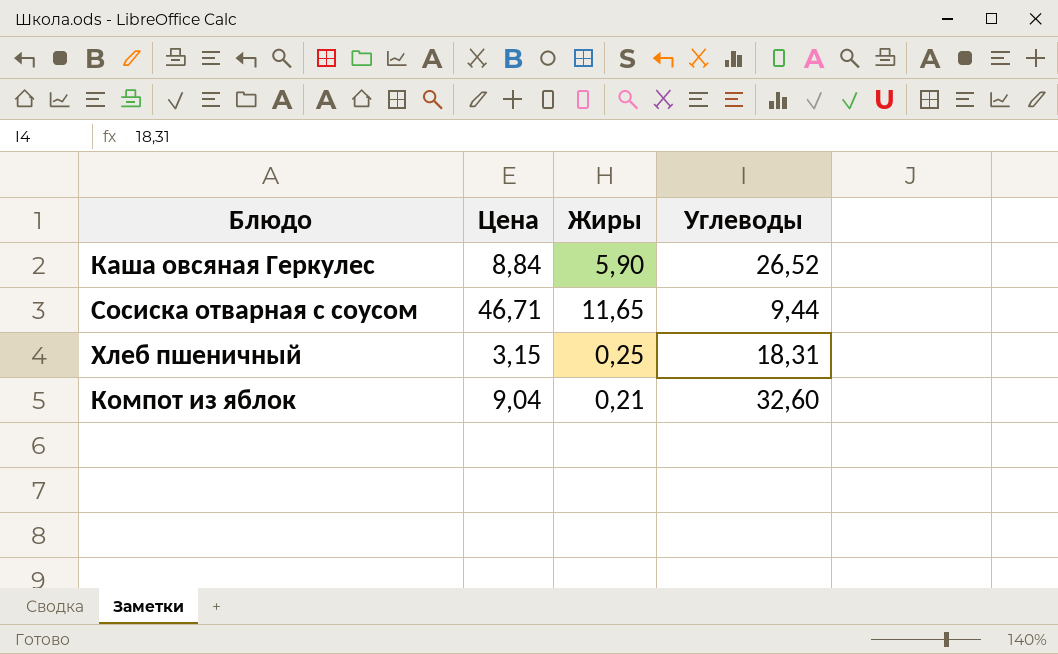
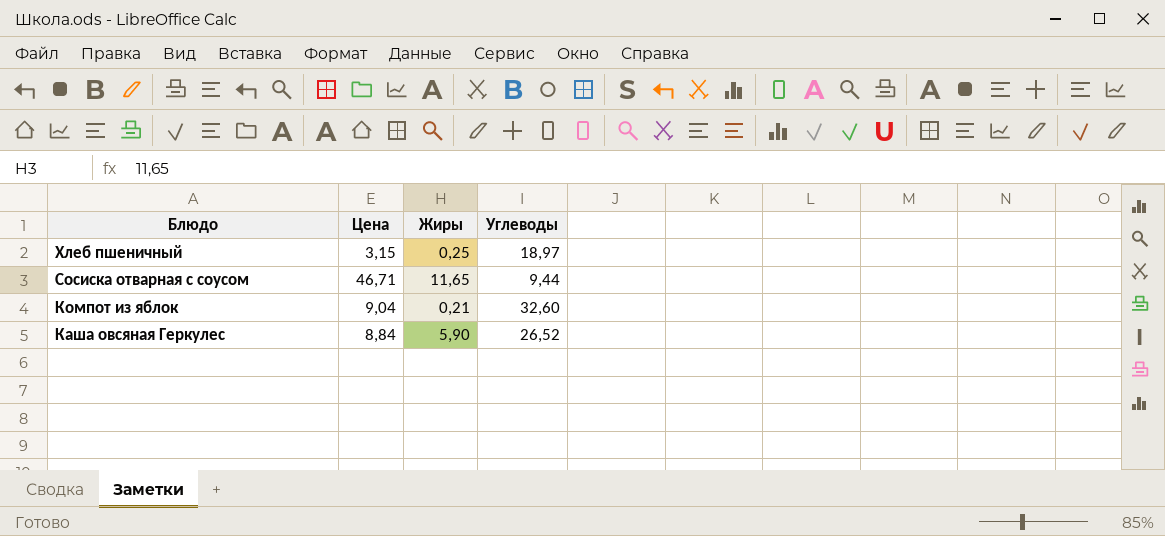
row order: none -> Блюдо descending
Хлеб пшеничный | Углеводы: 18,31 -> 18,97

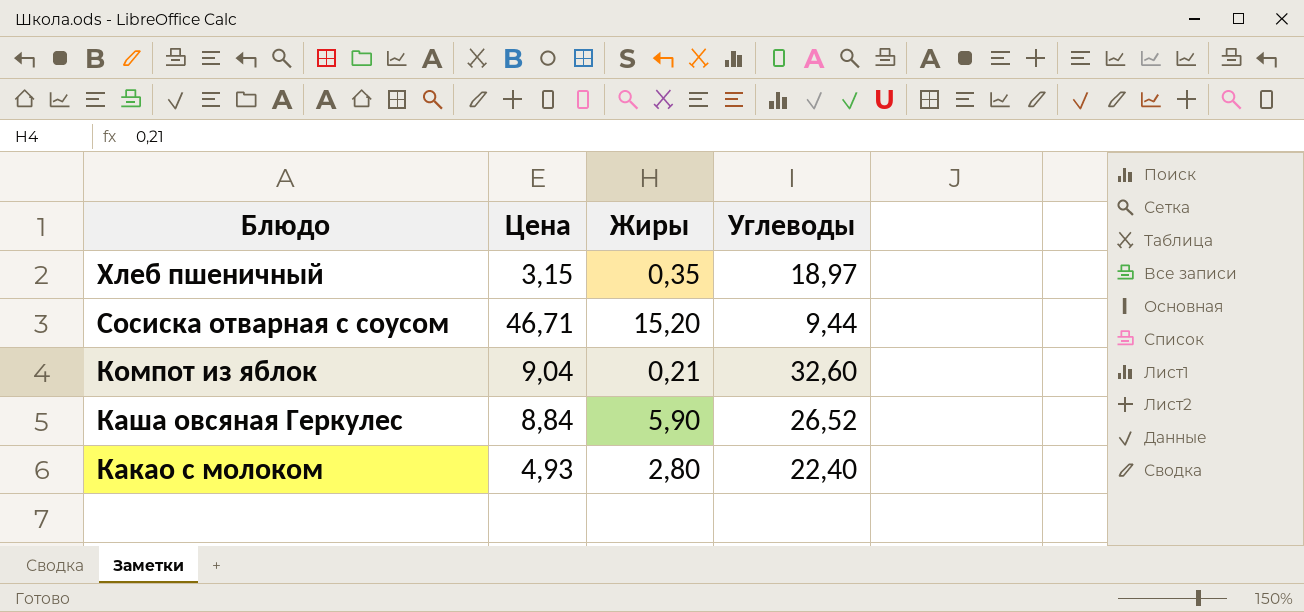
Хлеб пшеничный | Жиры: 0,25 -> 0,35
Сосиска отварная с соусом | Жиры: 11,65 -> 15,20
row Какао с молоком: none -> 4,93 | 2,80 | 22,40

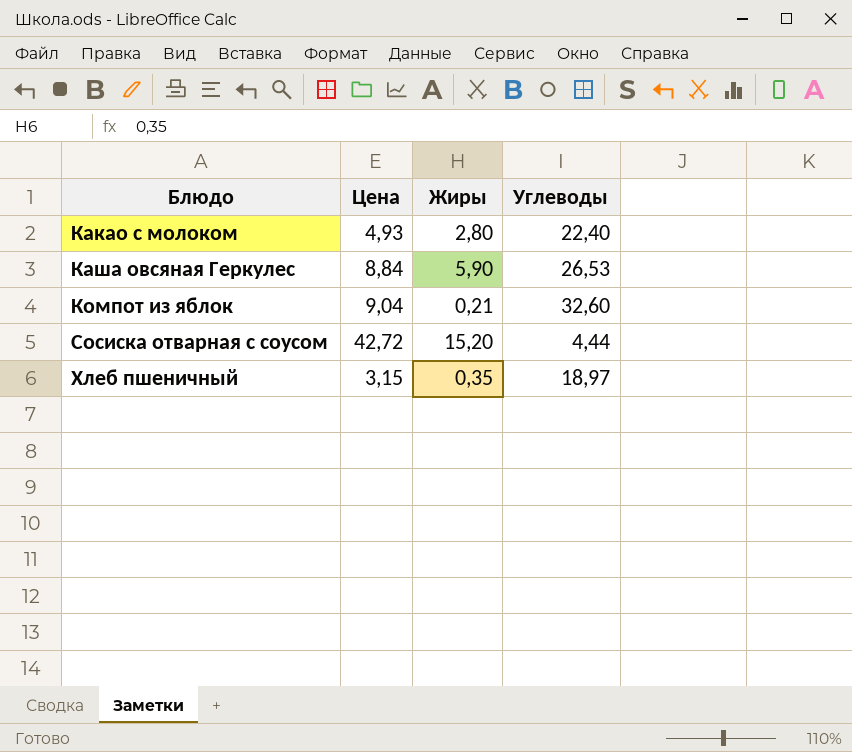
row order: Блюдо descending -> Блюдо ascending
Каша овсяная Геркулес | Углеводы: 26,52 -> 26,53
Сосиска отварная с соусом | Цена: 46,71 -> 42,72
Сосиска отварная с соусом | Углеводы: 9,44 -> 4,44

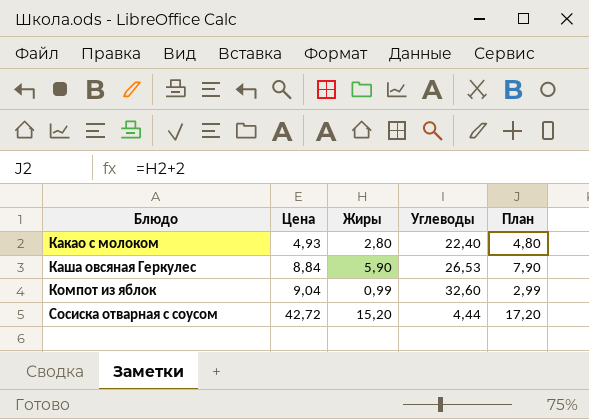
column План | formula: none -> [Жиры] + 2
row Хлеб пшеничный: 3,15 | 0,35 | 18,97 -> none
Компот из яблок | Жиры: 0,21 -> 0,99

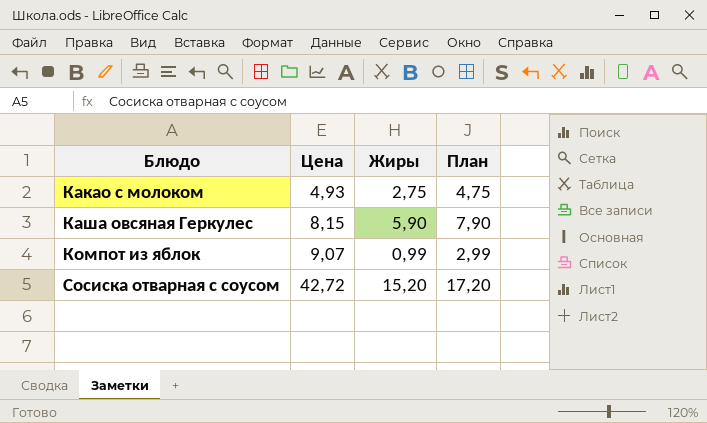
column Углеводы | position: 4 -> none
Какао с молоком | Жиры: 2,80 -> 2,75
Какао с молоком | План: 4,80 -> 4,75
Каша овсяная Геркулес | Цена: 8,84 -> 8,15
Компот из яблок | Цена: 9,04 -> 9,07

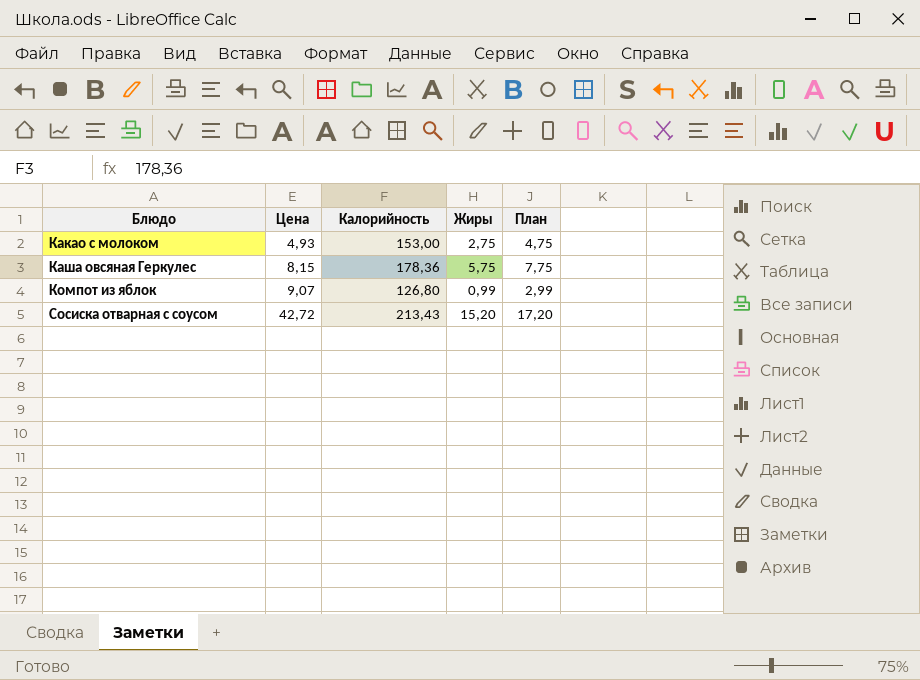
column Калорийность | position: none -> 3
Каша овсяная Геркулес | Жиры: 5,90 -> 5,75
Каша овсяная Геркулес | План: 7,90 -> 7,75

